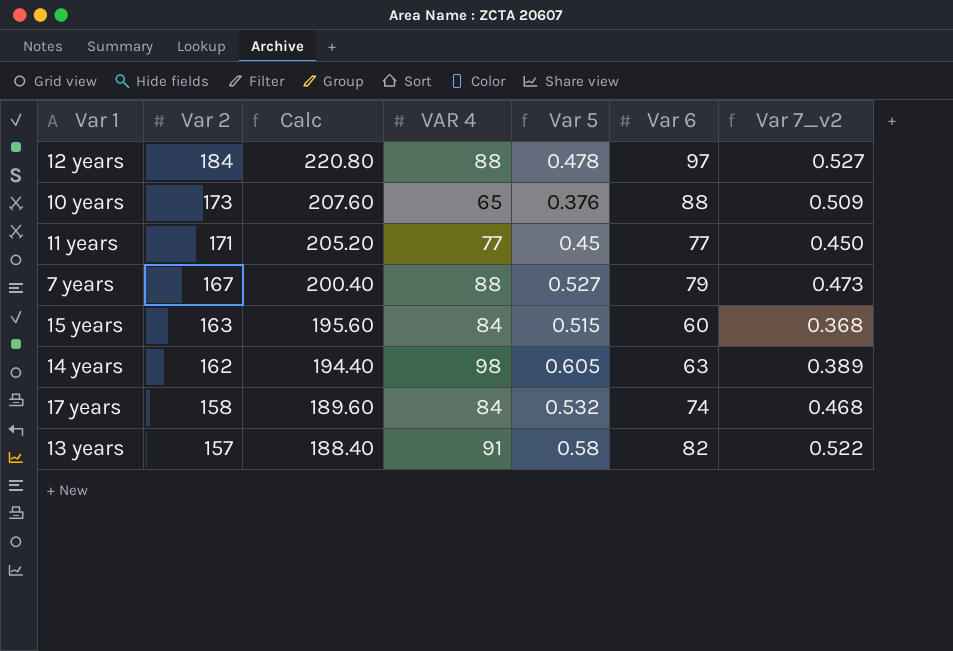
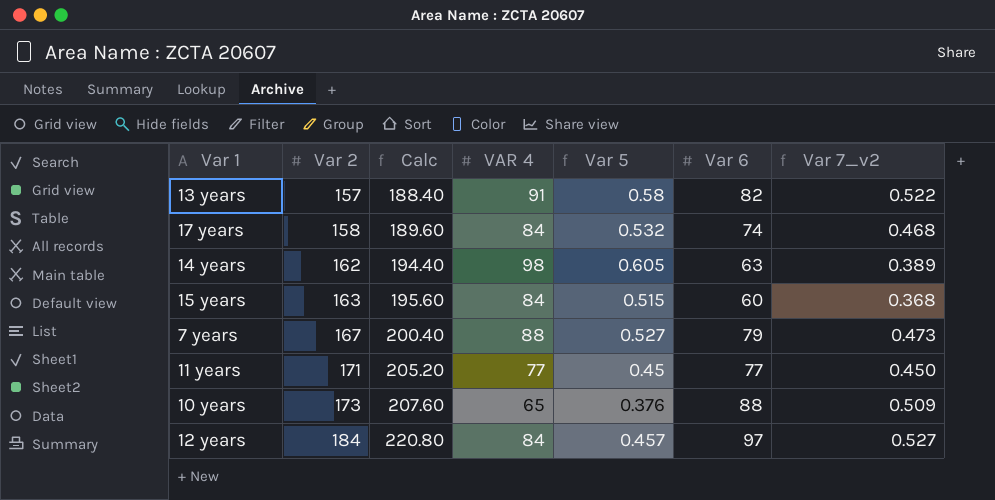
row order: Var 2 descending -> Var 2 ascending
12 years | VAR 4: 88 -> 84
12 years | Var 5: 0.478 -> 0.457

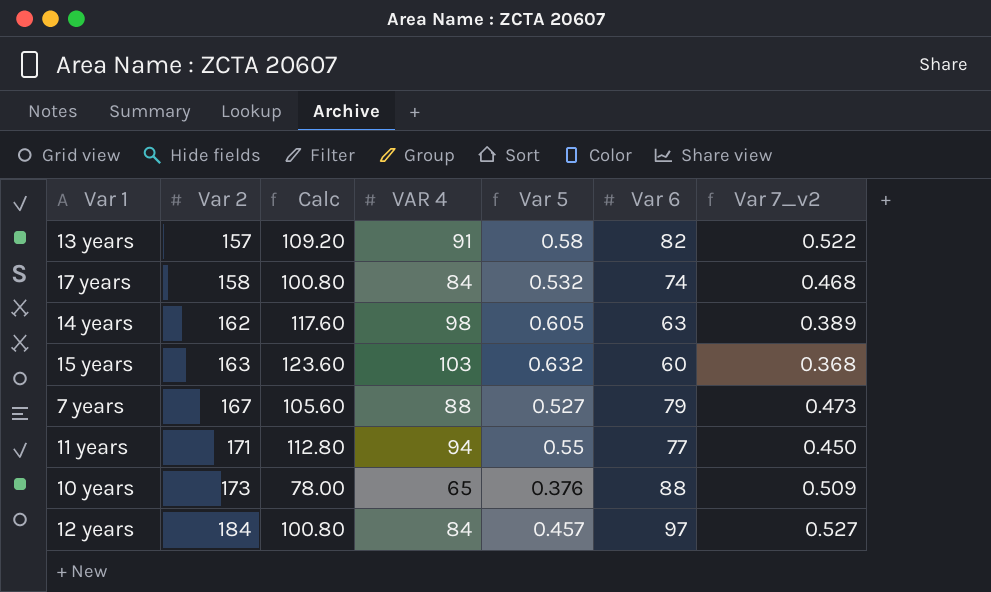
column Calc | formula: [Var 2] * 1.2 -> [VAR 4] * 1.2
15 years | VAR 4: 84 -> 103
15 years | Var 5: 0.515 -> 0.632
11 years | VAR 4: 77 -> 94
11 years | Var 5: 0.45 -> 0.55

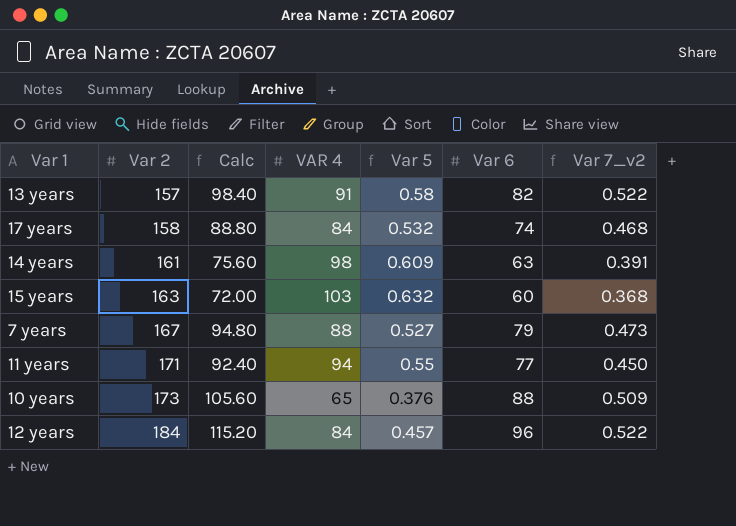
column Calc | formula: [VAR 4] * 1.2 -> [Var 6] * 1.2
14 years | Var 2: 162 -> 161
14 years | Var 5: 0.605 -> 0.609
14 years | Var 7_v2: 0.389 -> 0.391
12 years | Var 6: 97 -> 96
12 years | Var 7_v2: 0.527 -> 0.522

